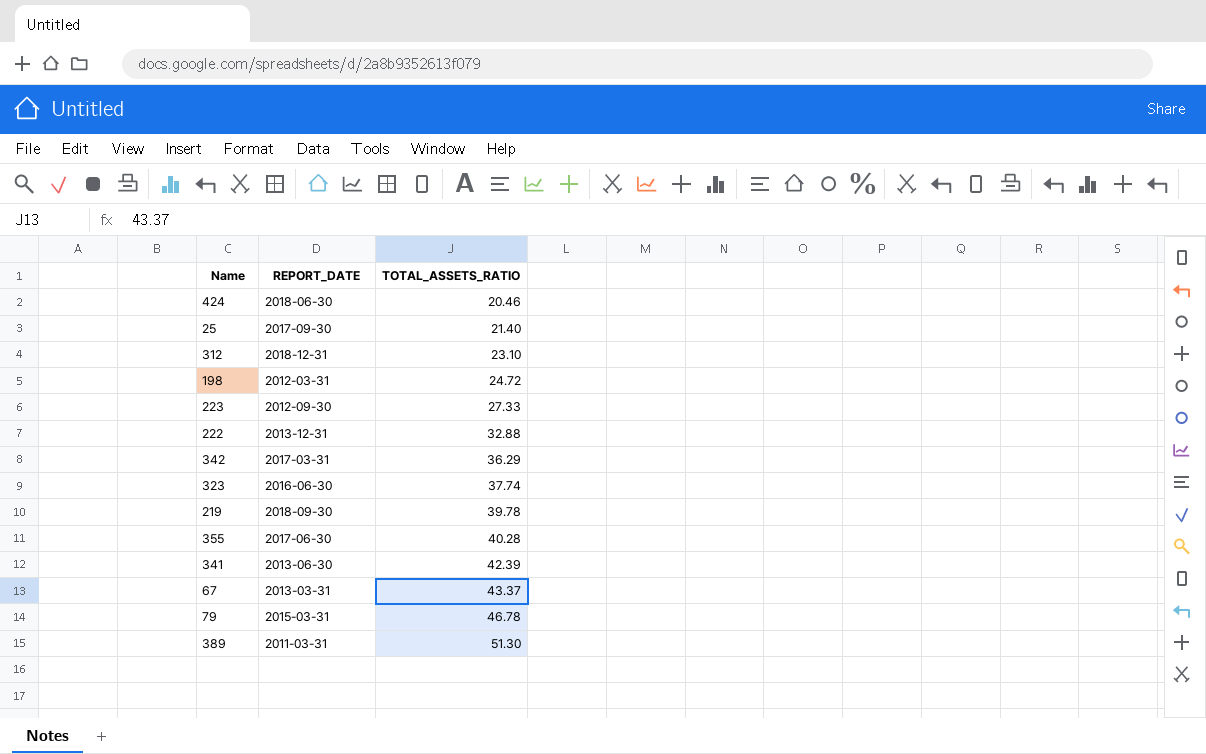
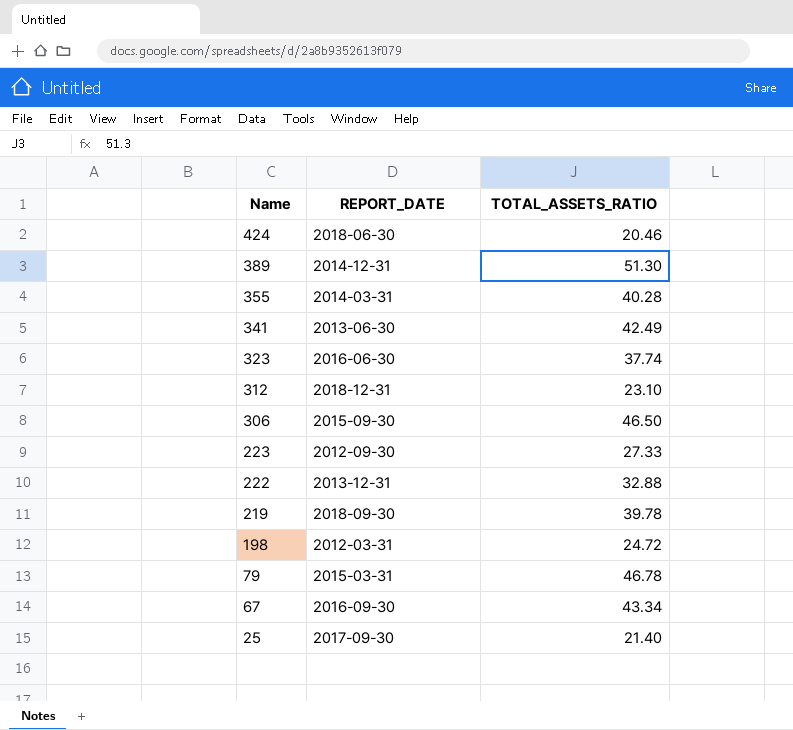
row order: TOTAL_ASSETS_RATIO ascending -> Name descending
row 342: 2017-03-31 | 36.29 -> none
389 | REPORT_DATE: 2011-03-31 -> 2014-12-31
355 | REPORT_DATE: 2017-06-30 -> 2014-03-31
341 | TOTAL_ASSETS_RATIO: 42.39 -> 42.49
row 306: none -> 2015-09-30 | 46.50
67 | REPORT_DATE: 2013-03-31 -> 2016-09-30
67 | TOTAL_ASSETS_RATIO: 43.37 -> 43.34

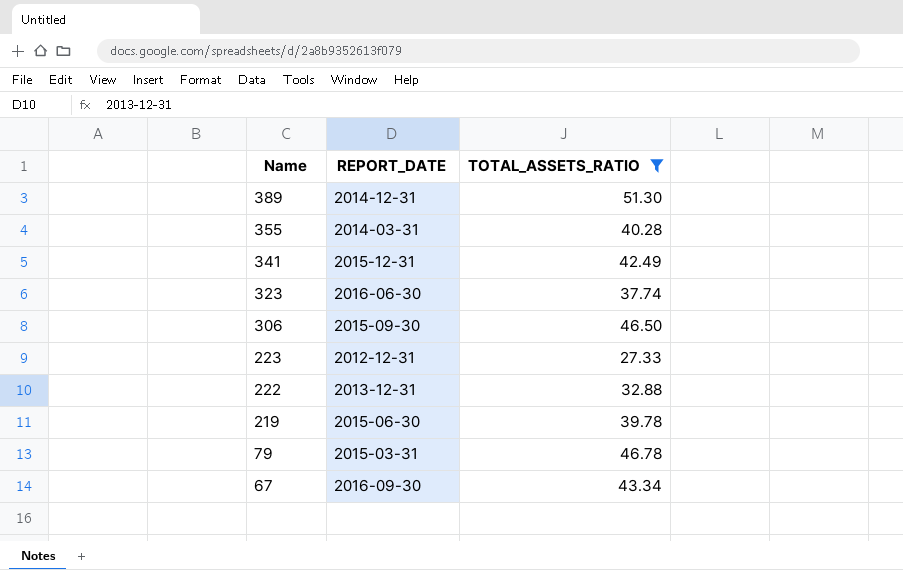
filter: none -> TOTAL_ASSETS_RATIO >= 27.33
341 | REPORT_DATE: 2013-06-30 -> 2015-12-31
223 | REPORT_DATE: 2012-09-30 -> 2012-12-31
219 | REPORT_DATE: 2018-09-30 -> 2015-06-30

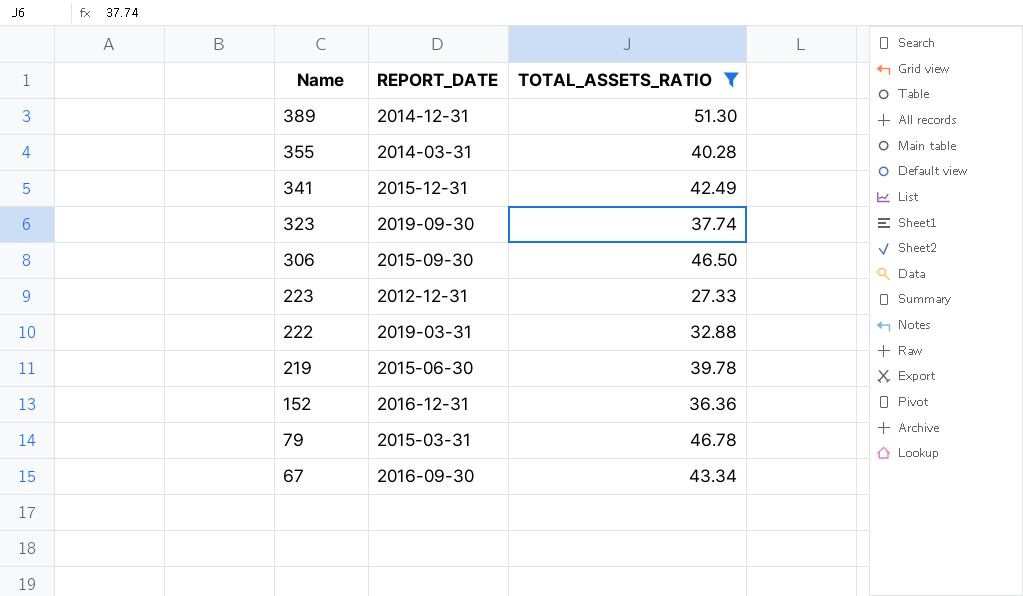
323 | REPORT_DATE: 2016-06-30 -> 2019-09-30
222 | REPORT_DATE: 2013-12-31 -> 2019-03-31
row 152: none -> 2016-12-31 | 36.36

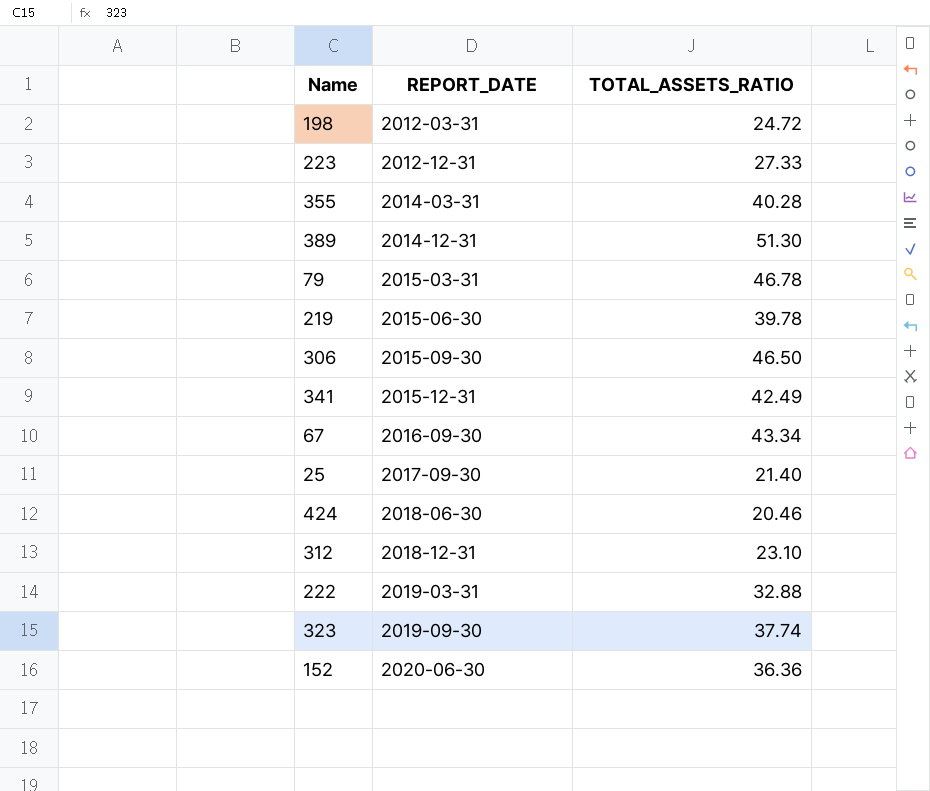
filter: TOTAL_ASSETS_RATIO >= 27.33 -> none
row order: Name descending -> REPORT_DATE ascending
152 | REPORT_DATE: 2016-12-31 -> 2020-06-30

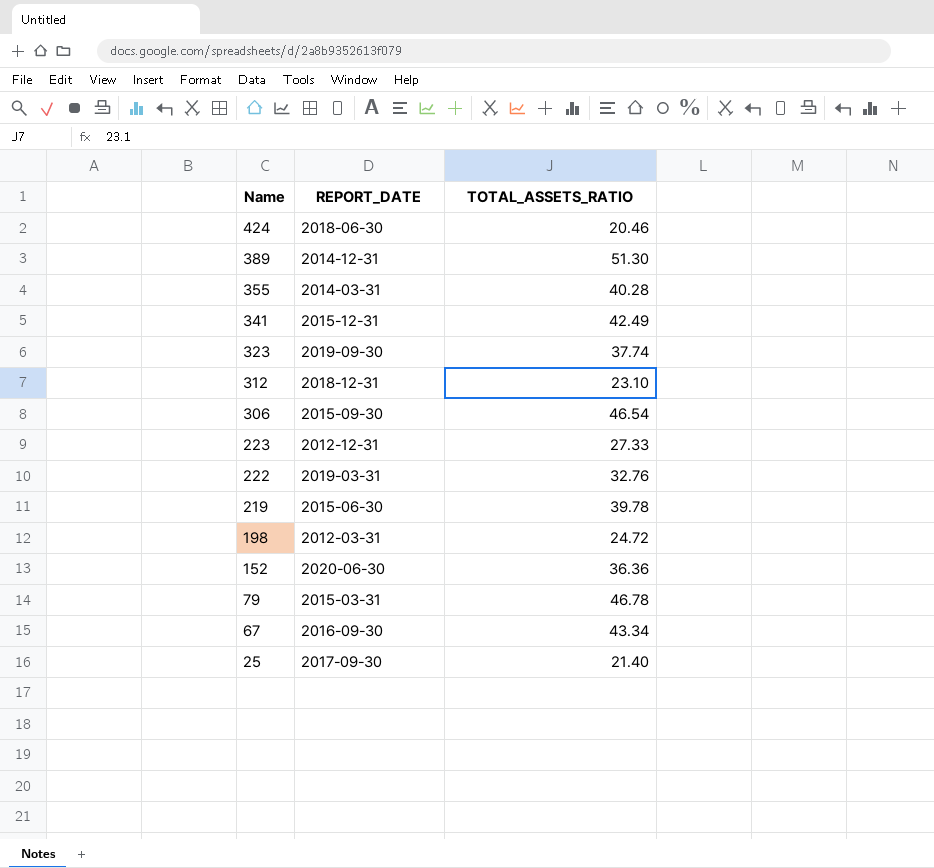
row order: REPORT_DATE ascending -> Name descending
306 | TOTAL_ASSETS_RATIO: 46.50 -> 46.54
222 | TOTAL_ASSETS_RATIO: 32.88 -> 32.76

